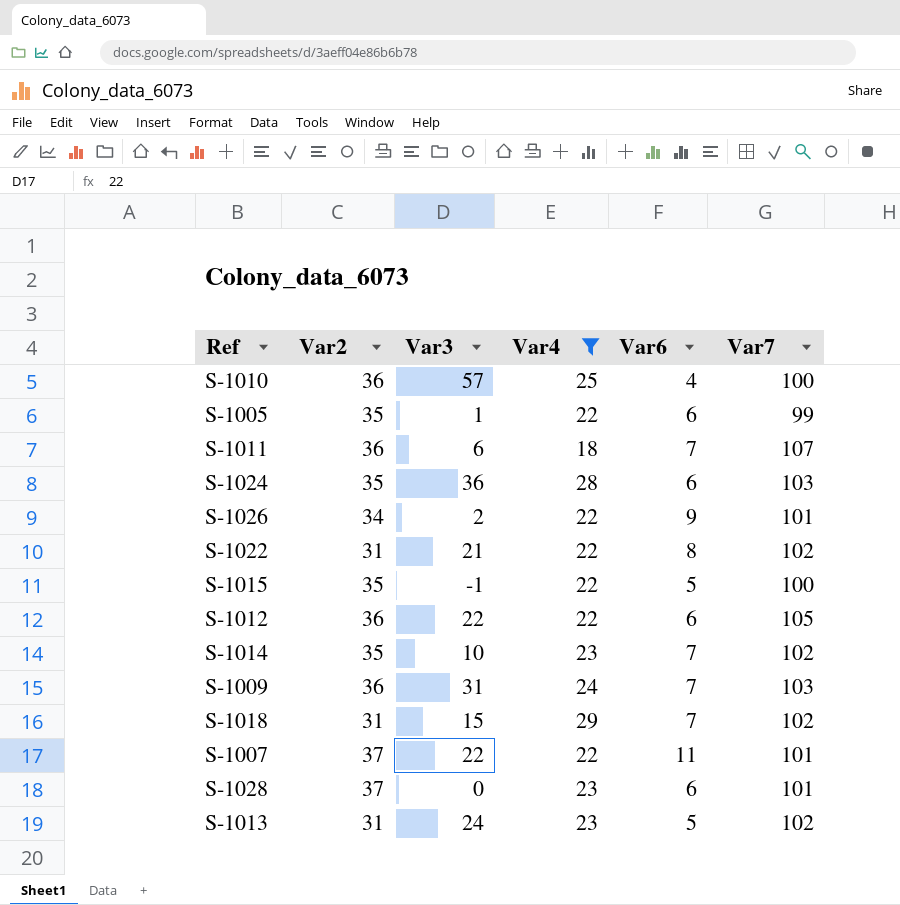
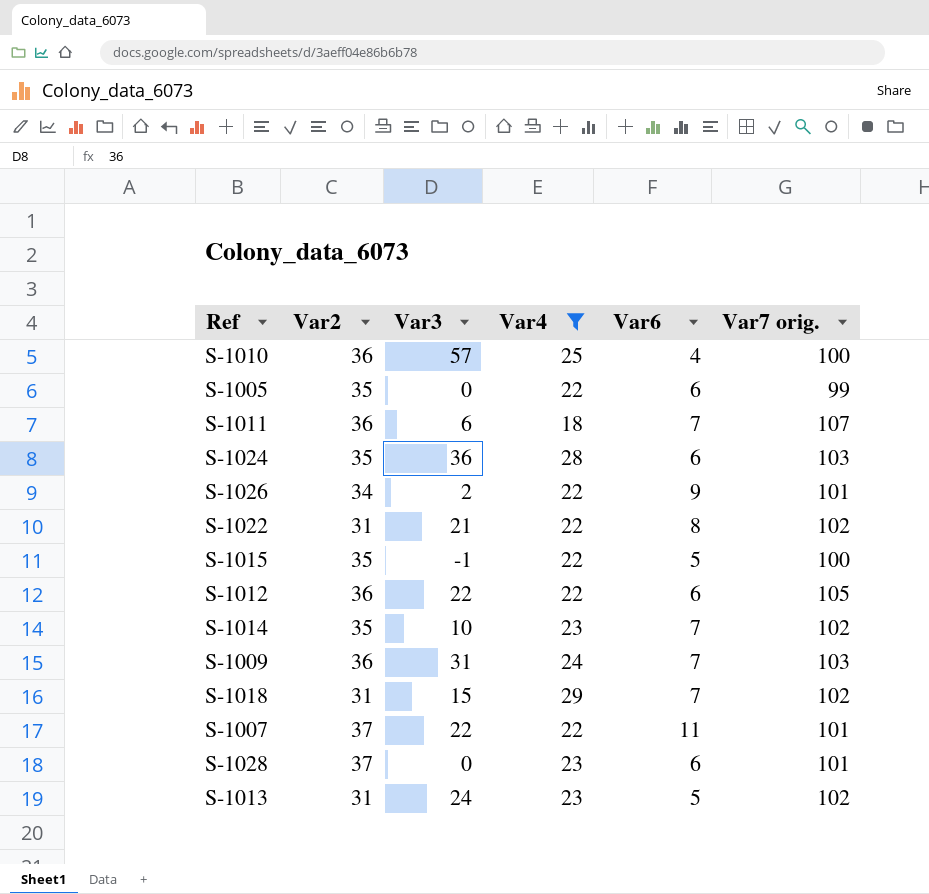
column name: Var7 -> Var7 orig.
S-1005 | Var3: 1 -> 0

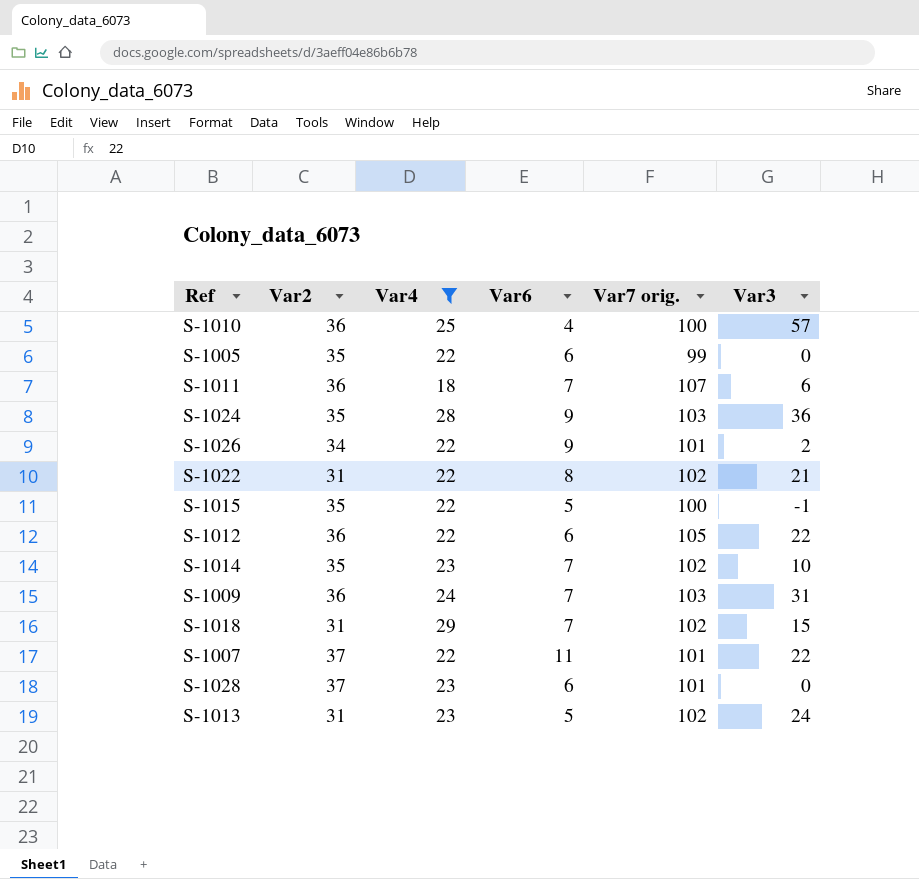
column Var3 | position: 3 -> 6
S-1024 | Var6: 6 -> 9

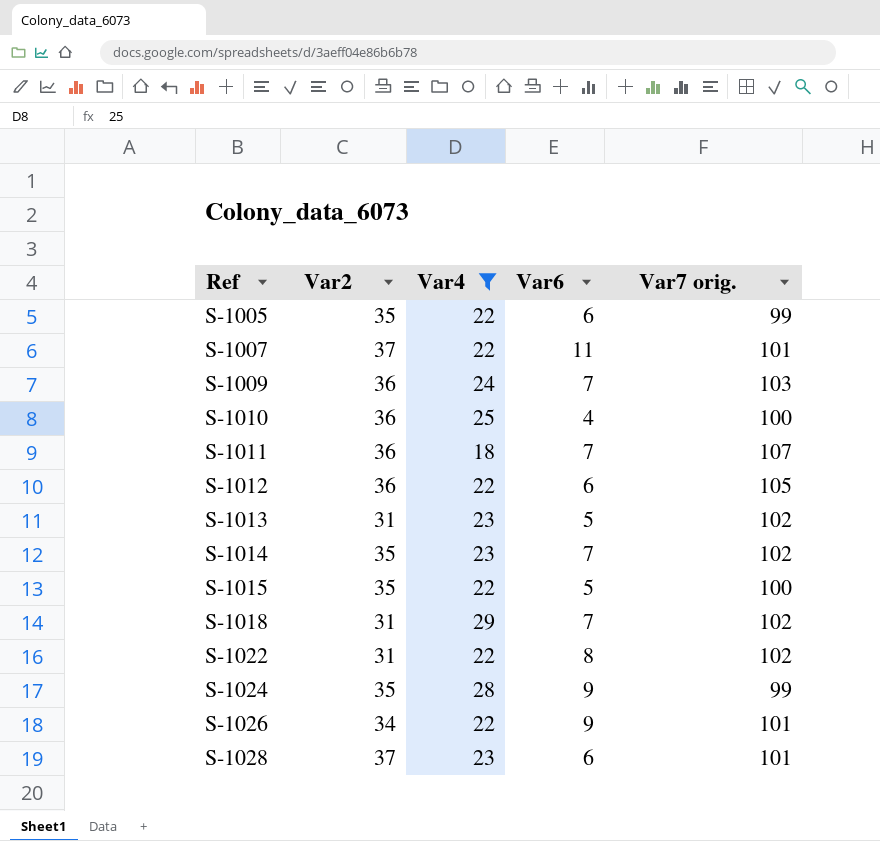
row order: none -> Ref ascending
column Var3 | position: 6 -> none
S-1024 | Var7 orig.: 103 -> 99

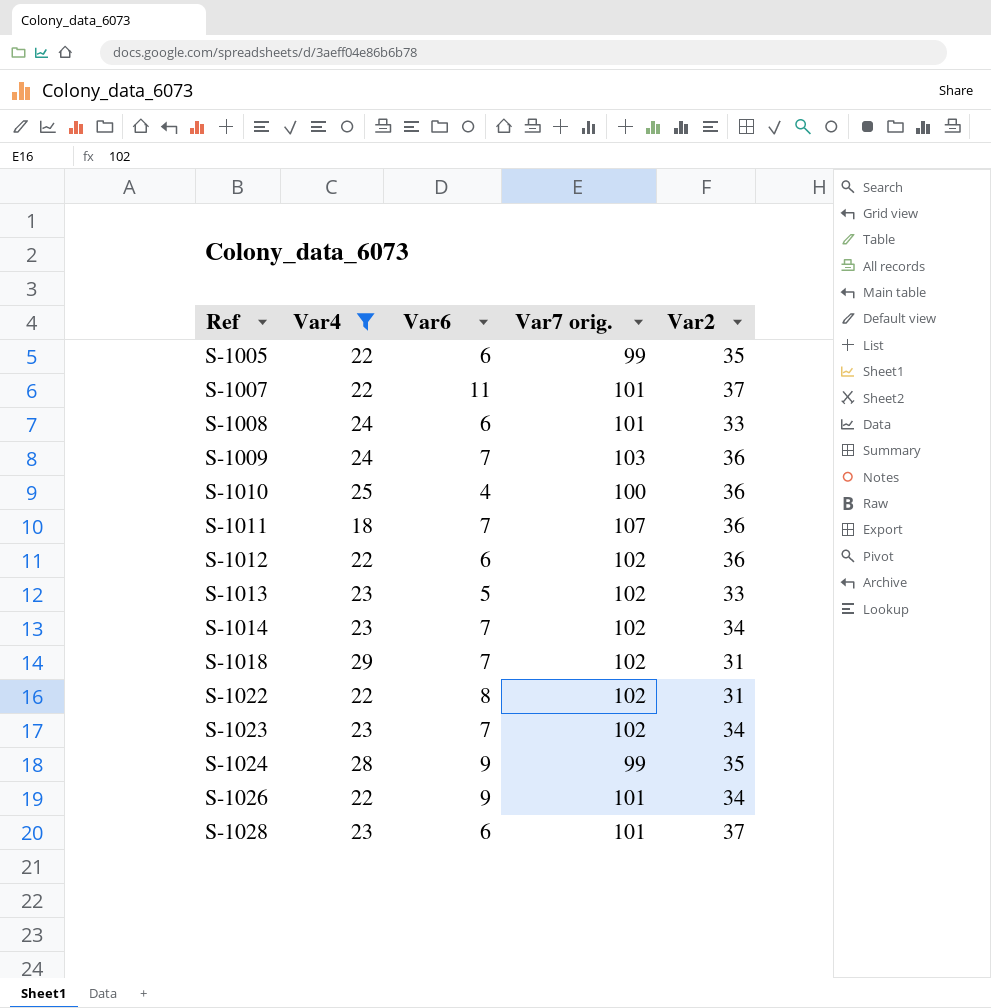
column Var2 | position: 2 -> 5
row S-1015: 35 | 22 | 5 | 100 -> none
row S-1008: none -> 24 | 6 | 101 | 33
S-1012 | Var7 orig.: 105 -> 102
S-1013 | Var2: 31 -> 33
S-1014 | Var2: 35 -> 34
row S-1023: none -> 23 | 7 | 102 | 34

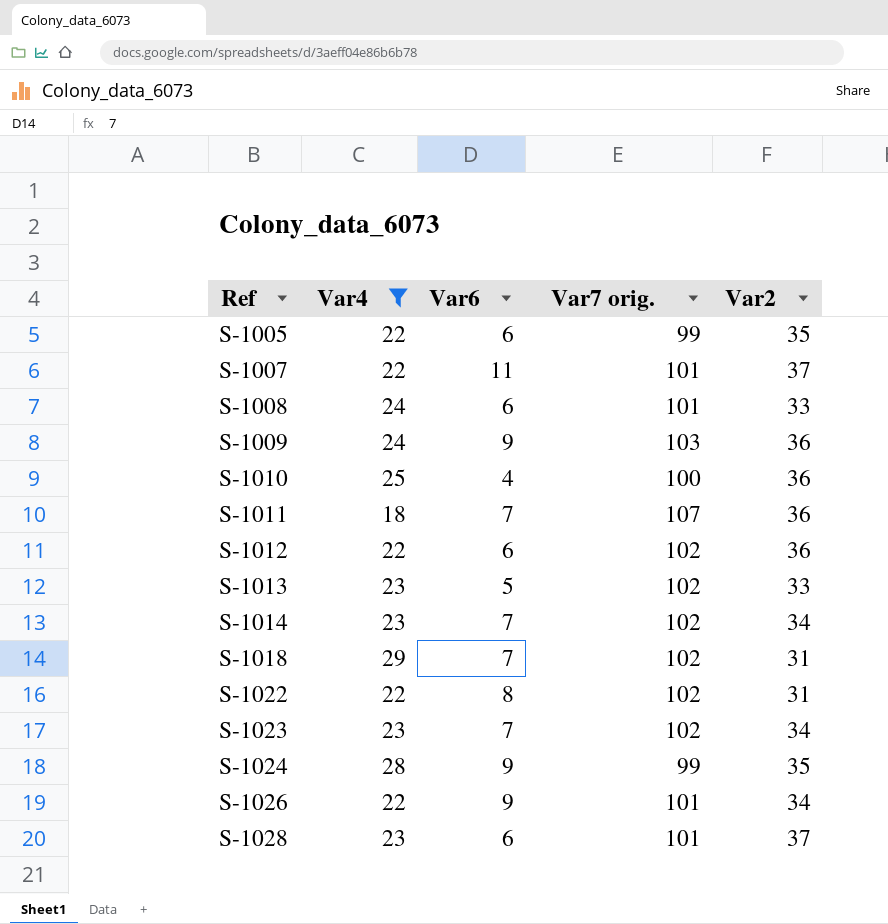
S-1009 | Var6: 7 -> 9

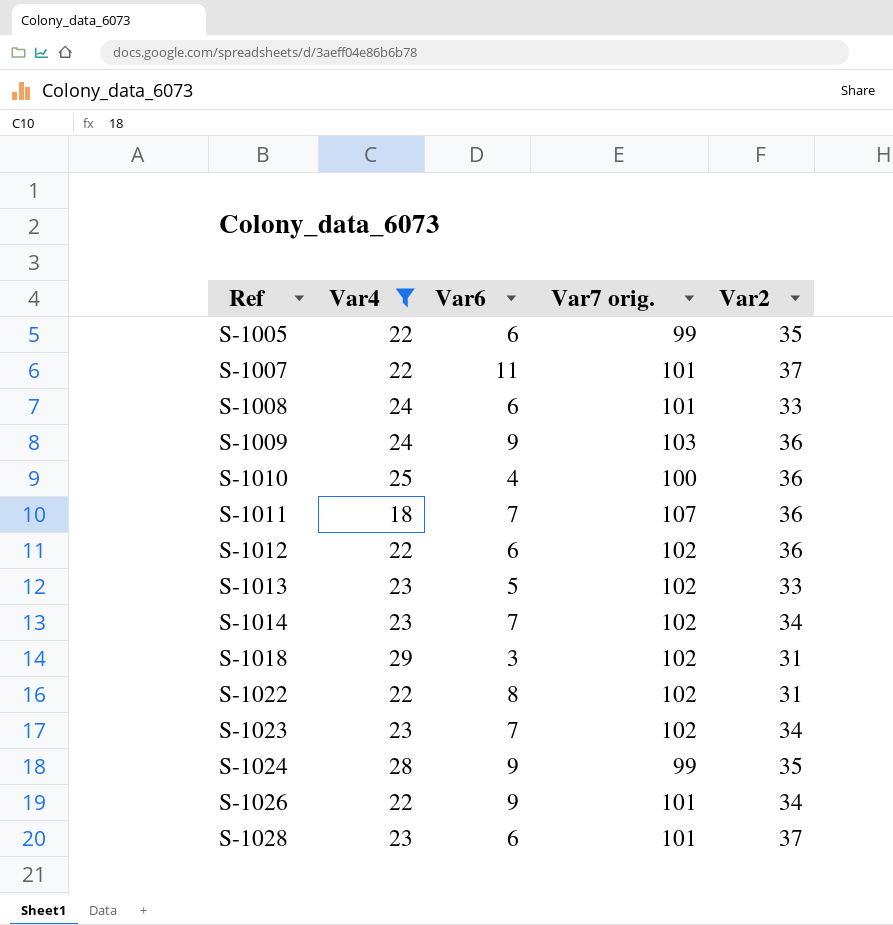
S-1018 | Var6: 7 -> 3

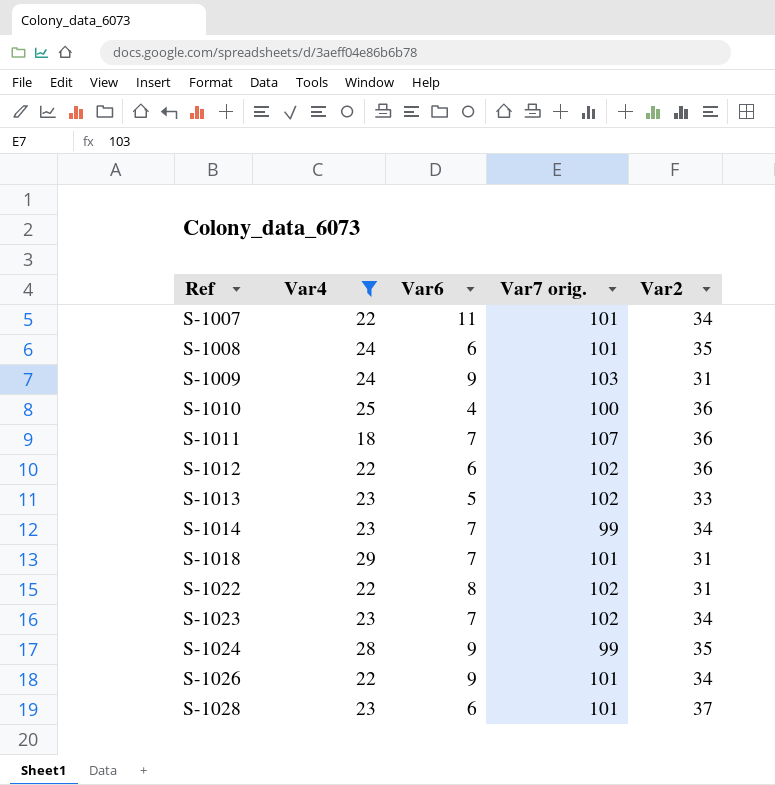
row S-1005: 22 | 6 | 99 | 35 -> none
S-1007 | Var2: 37 -> 34
S-1008 | Var2: 33 -> 35
S-1009 | Var2: 36 -> 31
S-1014 | Var7 orig.: 102 -> 99
S-1018 | Var6: 3 -> 7
S-1018 | Var7 orig.: 102 -> 101

